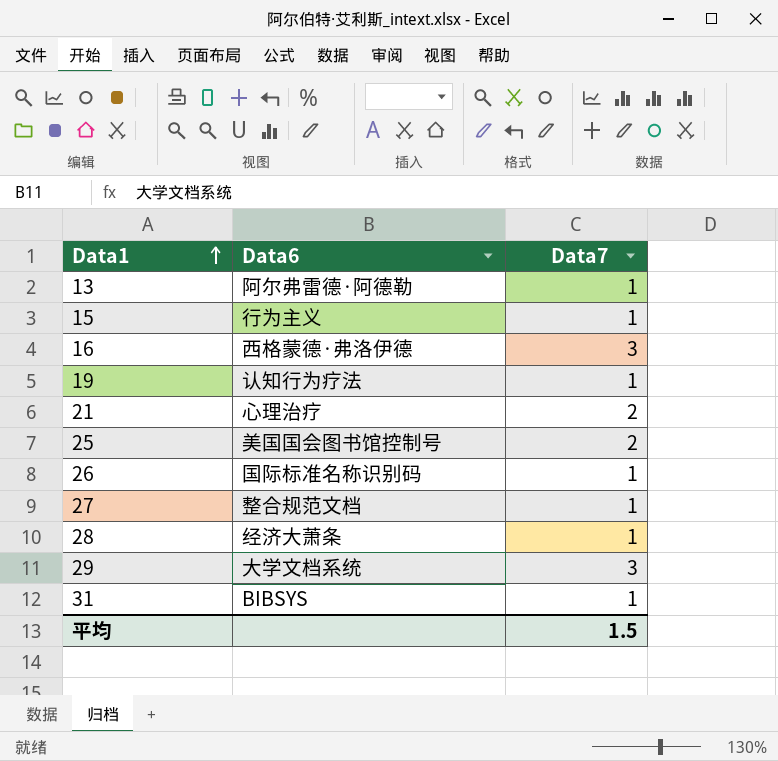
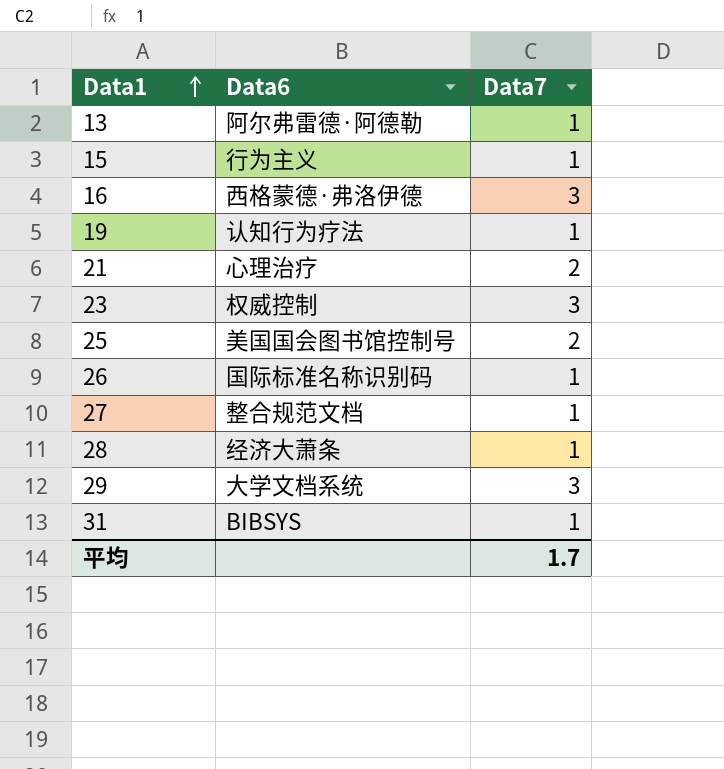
row 23: none -> 权威控制 | 3
平均 | Data7: 1.5 -> 1.7

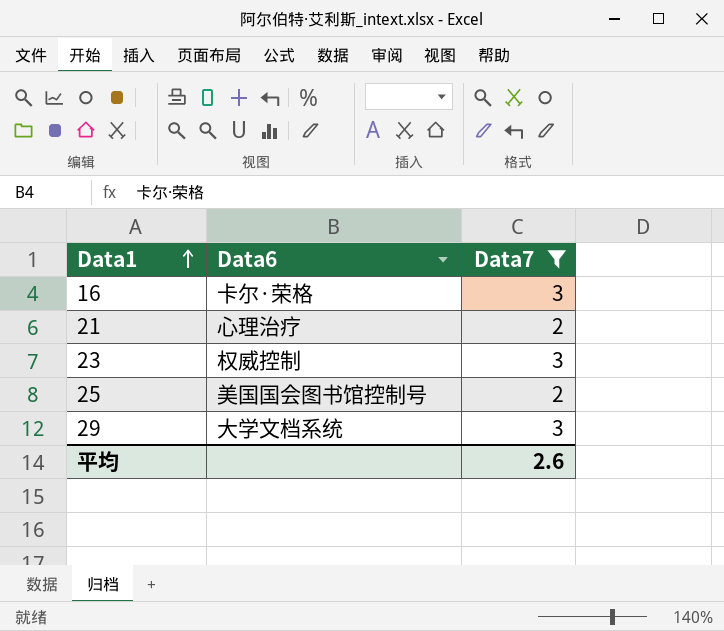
filter: none -> Data7 != 1
16 | Data6: 西格蒙德·弗洛伊德 -> 卡尔·荣格
平均 | Data7: 1.7 -> 2.6

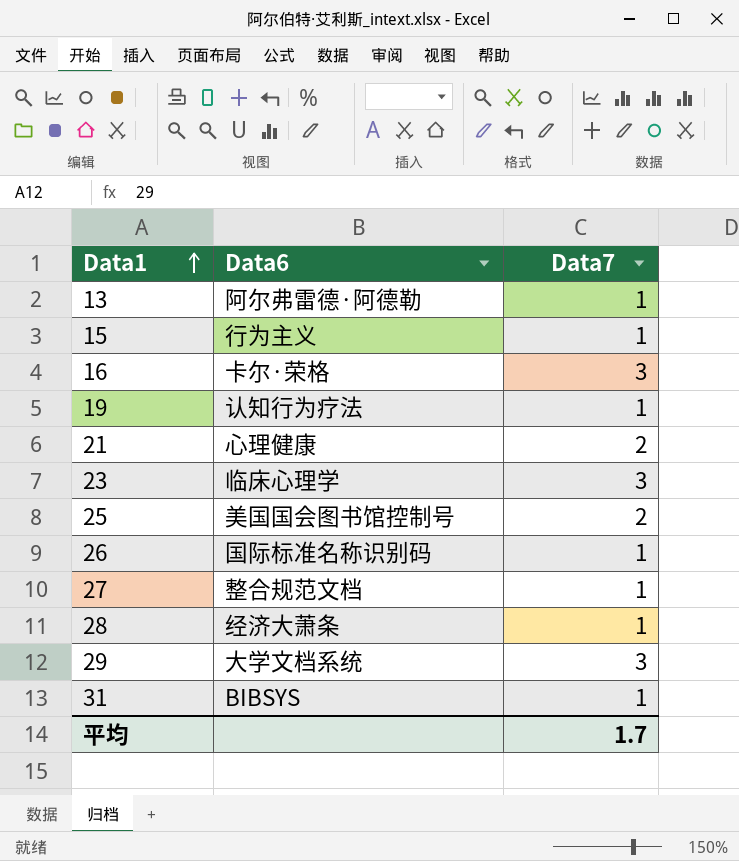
filter: Data7 != 1 -> none
21 | Data6: 心理治疗 -> 心理健康
23 | Data6: 权威控制 -> 临床心理学
平均 | Data7: 2.6 -> 1.7

